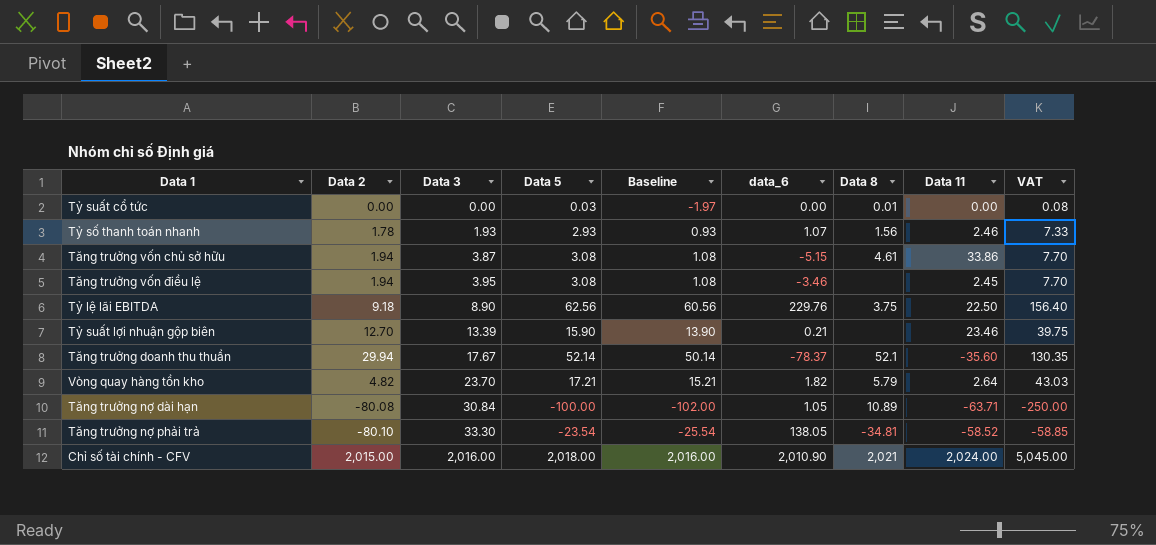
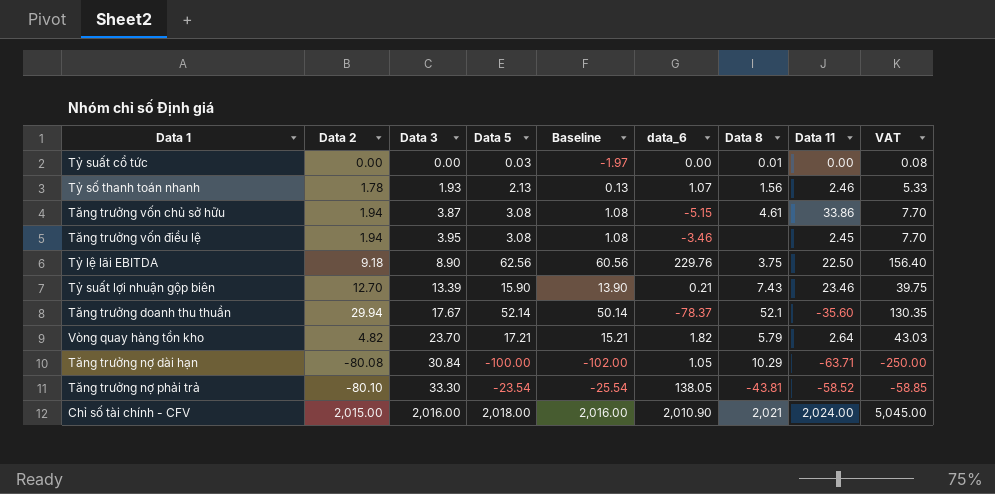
Tỷ số thanh toán nhanh | Data 5: 2.93 -> 2.13
Tỷ số thanh toán nhanh | Baseline: 0.93 -> 0.13
Tỷ số thanh toán nhanh | VAT: 7.33 -> 5.33
Tỷ suất lợi nhuận gộp biên | Data 8: none -> 7.43
Tăng trưởng nợ dài hạn | Data 8: 10.89 -> 10.29
Tăng trưởng nợ phải trả | Data 8: -34.81 -> -43.81

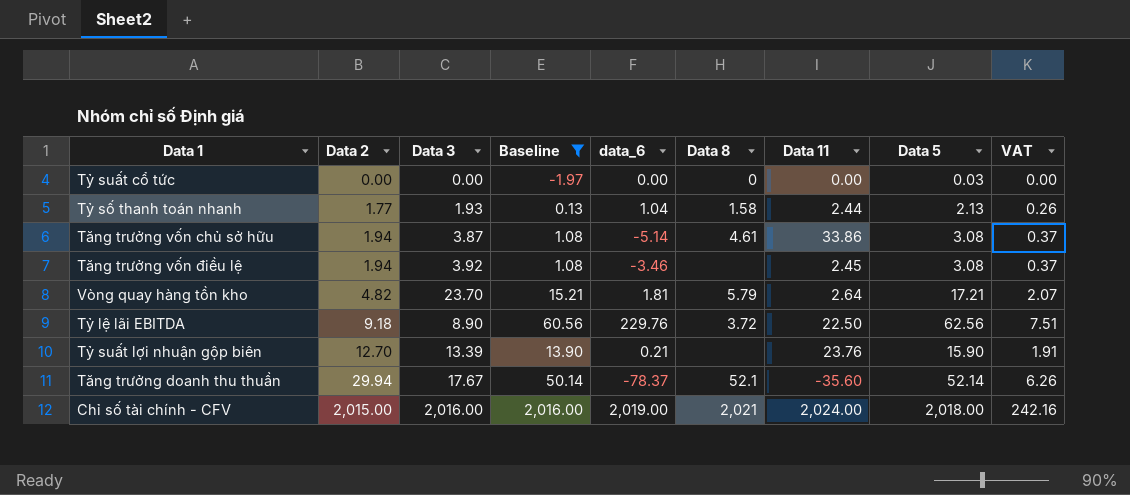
filter: none -> Baseline >= -1.97
row order: Data 3 ascending -> Data 2 ascending
column Data 5 | position: 4 -> 8
column VAT | formula: [Data 5] * 2.5 -> [Data 5] * 0.12
Tỷ suất cổ tức | Data 8: 0.01 -> 0
Tỷ số thanh toán nhanh | Data 2: 1.78 -> 1.77
Tỷ số thanh toán nhanh | data_6: 1.07 -> 1.04
Tỷ số thanh toán nhanh | Data 8: 1.56 -> 1.58
Tỷ số thanh toán nhanh | Data 11: 2.46 -> 2.44
Tăng trưởng vốn chủ sở hữu | data_6: -5.15 -> -5.14
Tăng trưởng vốn điều lệ | Data 3: 3.95 -> 3.92
Vòng quay hàng tồn kho | data_6: 1.82 -> 1.81
Tỷ lệ lãi EBITDA | Data 8: 3.75 -> 3.72
Tỷ suất lợi nhuận gộp biên | Data 8: 7.43 -> none
Tỷ suất lợi nhuận gộp biên | Data 11: 23.46 -> 23.76
Chỉ số tài chính - CFV | data_6: 2,010.90 -> 2,019.00

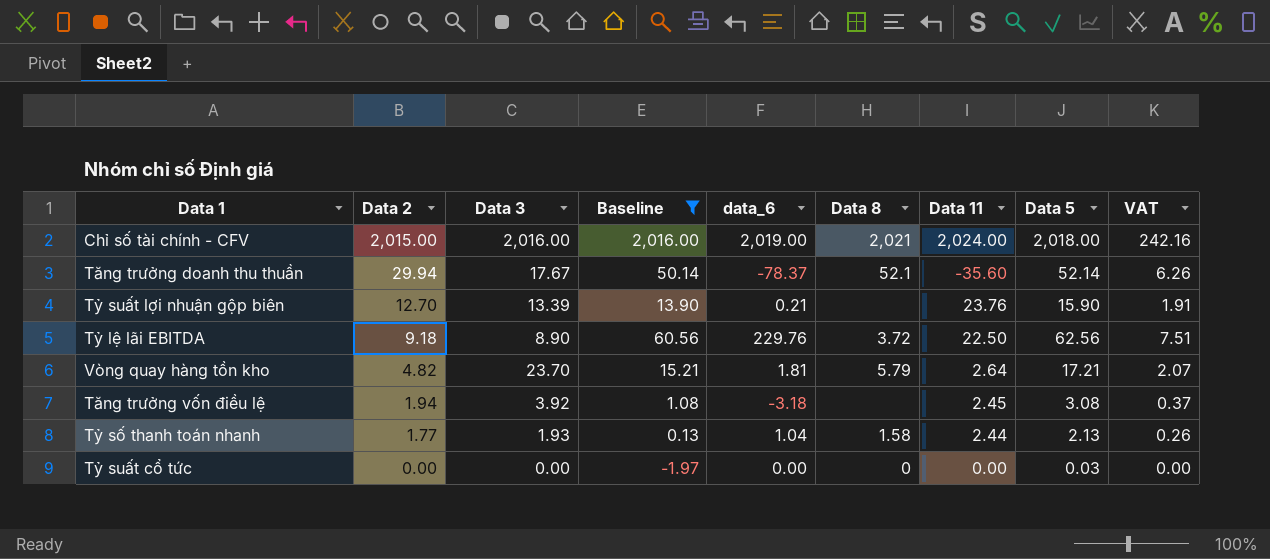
row order: Data 2 ascending -> Data 2 descending
row Tăng trưởng vốn chủ sở hữu: 1.94 | 3.87 | 1.08 | -5.14 | 4.61 | 33.86 | 3.08 | 0.37 -> none
Tăng trưởng vốn điều lệ | data_6: -3.46 -> -3.18

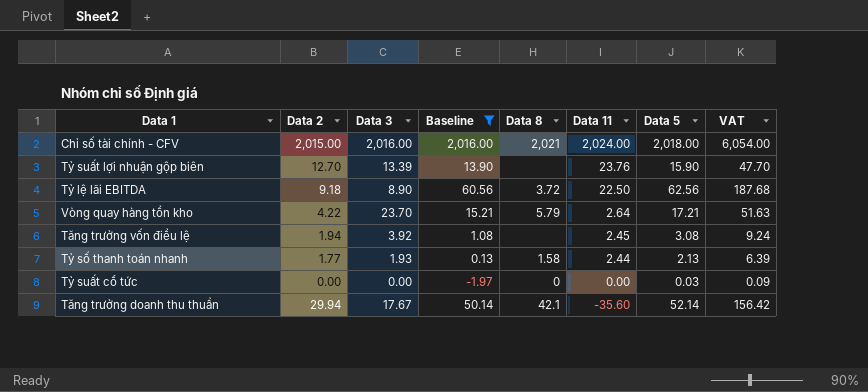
row order: Data 2 descending -> Data 11 descending
column data_6 | position: 5 -> none
column VAT | formula: [Data 5] * 0.12 -> [Data 5] * 3
Vòng quay hàng tồn kho | Data 2: 4.82 -> 4.22
Tăng trưởng doanh thu thuần | Data 8: 52.1 -> 42.1

